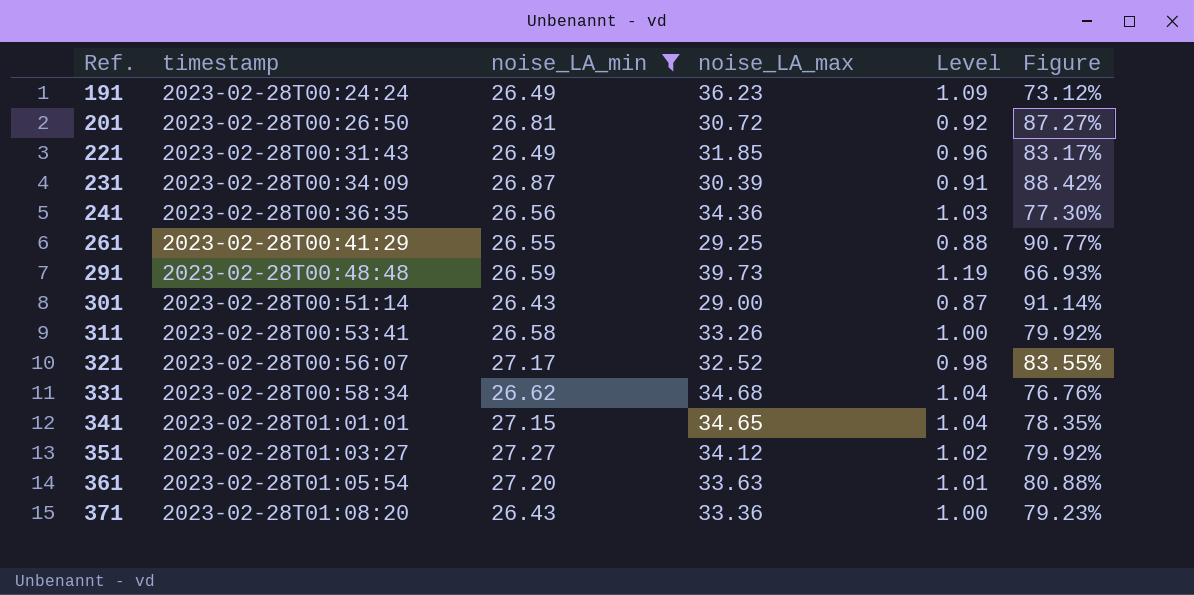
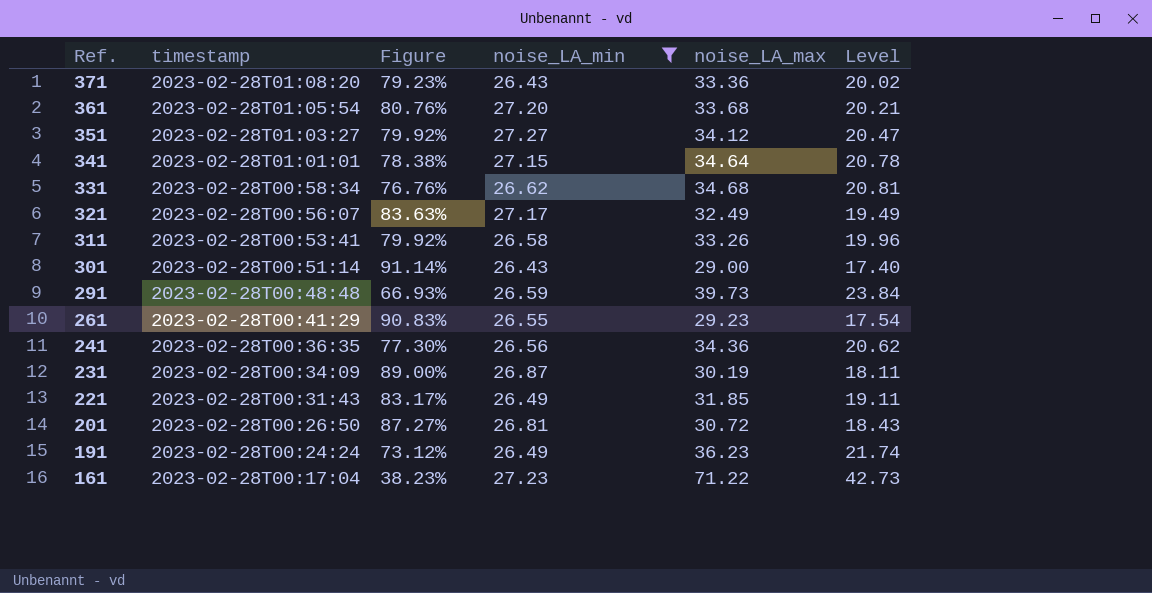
row order: Ref. ascending -> Ref. descending
column Figure | position: 6 -> 3
column Level | formula: [noise_LA_max] * 0.03 -> [noise_LA_max] * 0.6
361 | Figure: 80.88% -> 80.76%
361 | noise_LA_max: 33.63 -> 33.68
341 | Figure: 78.35% -> 78.38%
341 | noise_LA_max: 34.65 -> 34.64
321 | Figure: 83.55% -> 83.63%
321 | noise_LA_max: 32.52 -> 32.49
261 | Figure: 90.77% -> 90.83%
261 | noise_LA_max: 29.25 -> 29.23
231 | Figure: 88.42% -> 89.00%
231 | noise_LA_max: 30.39 -> 30.19
row 161: none -> 2023-02-28T00:17:04 | 38.23% | 27.23 | 71.22 | 42.73

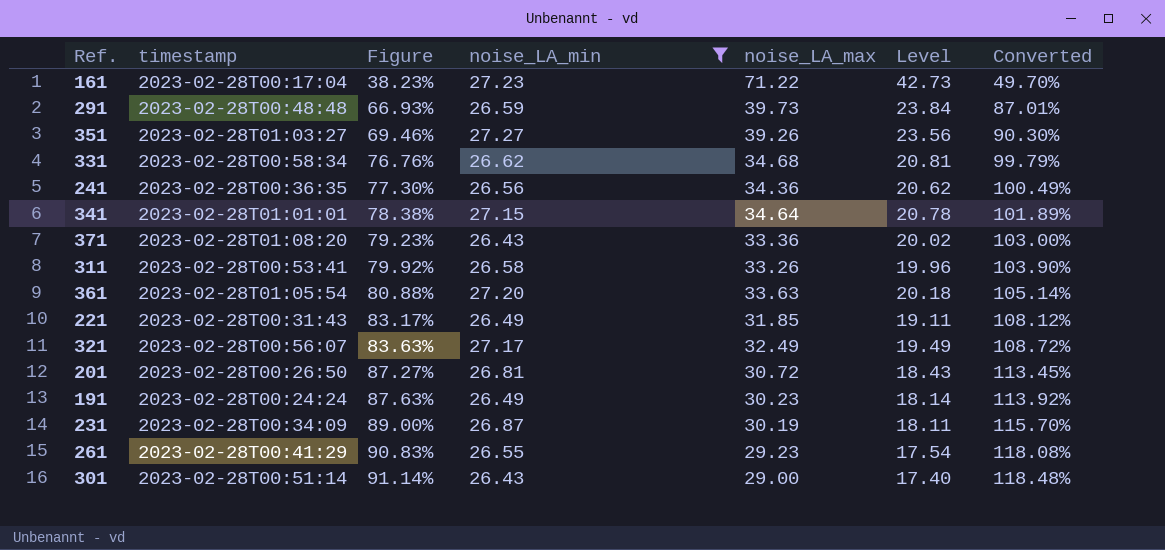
row order: Ref. descending -> Figure ascending
column Converted | formula: none -> [Figure] * 1.3
351 | Figure: 79.92% -> 69.46%
351 | noise_LA_max: 34.12 -> 39.26
351 | Level: 20.47 -> 23.56
361 | Figure: 80.76% -> 80.88%
361 | noise_LA_max: 33.68 -> 33.63
361 | Level: 20.21 -> 20.18
191 | Figure: 73.12% -> 87.63%
191 | noise_LA_max: 36.23 -> 30.23
191 | Level: 21.74 -> 18.14

